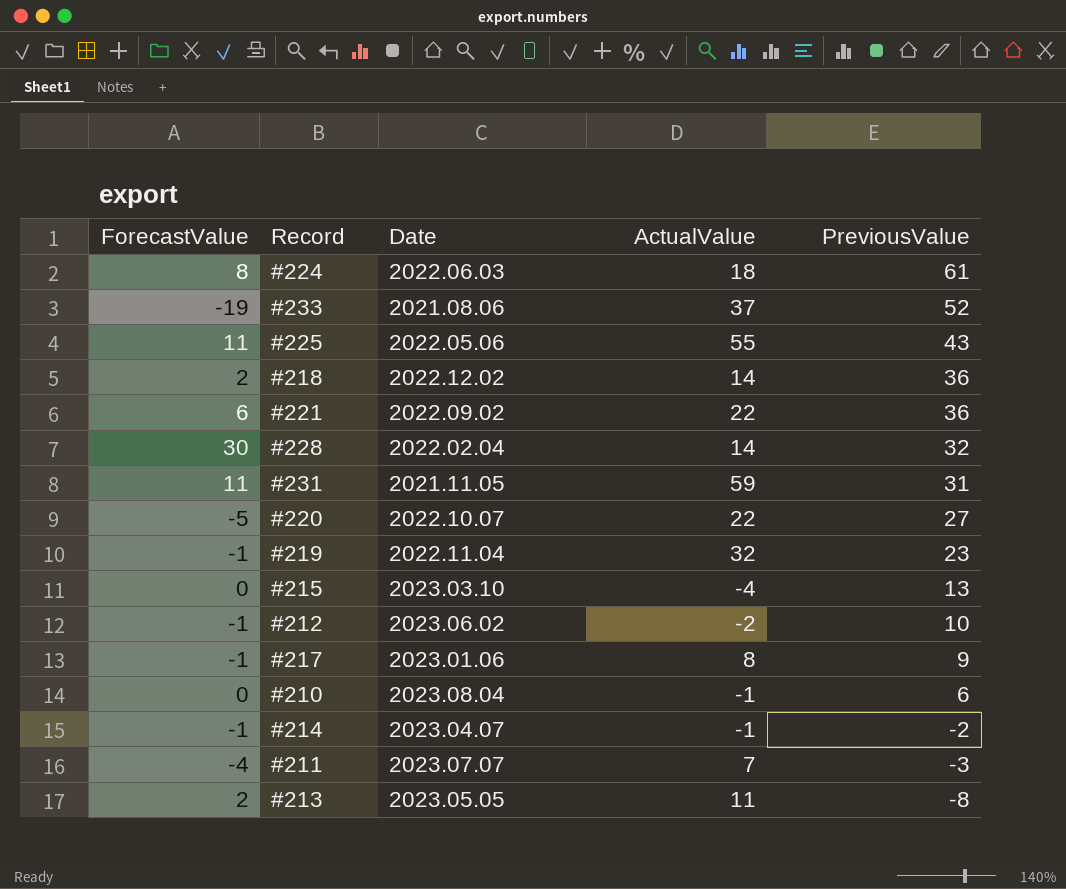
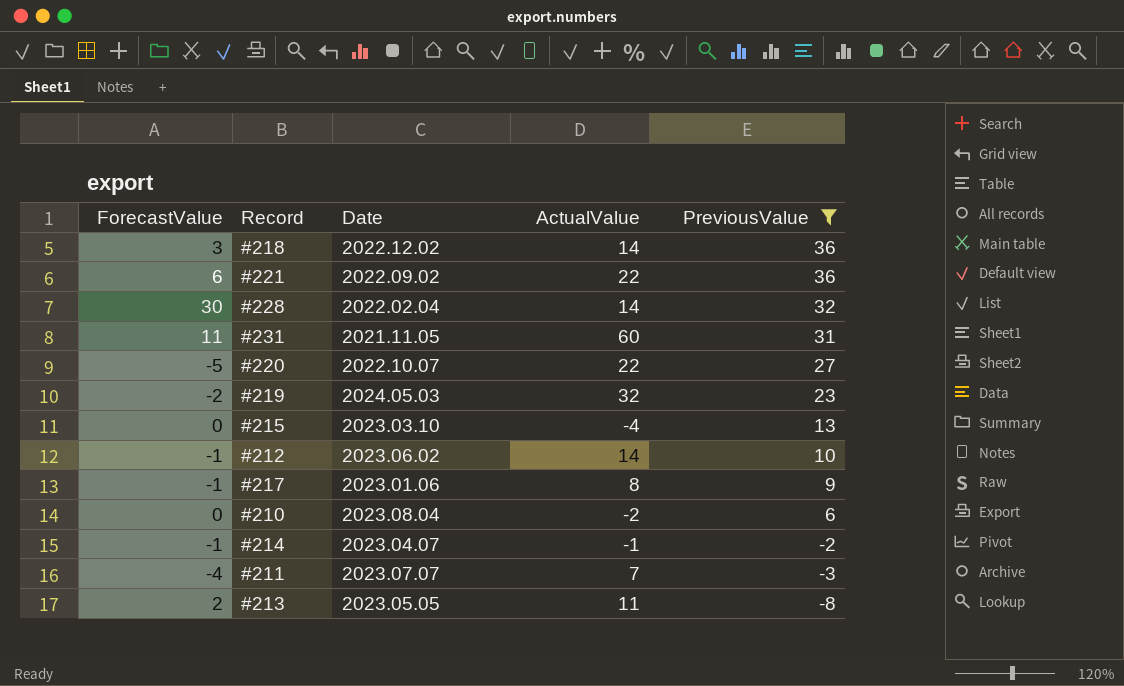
filter: none -> PreviousValue <= 36
#218 | ForecastValue: 2 -> 3
#231 | ActualValue: 59 -> 60
#219 | ForecastValue: -1 -> -2
#219 | Date: 2022.11.04 -> 2024.05.03
#212 | ActualValue: -2 -> 14
#210 | ActualValue: -1 -> -2

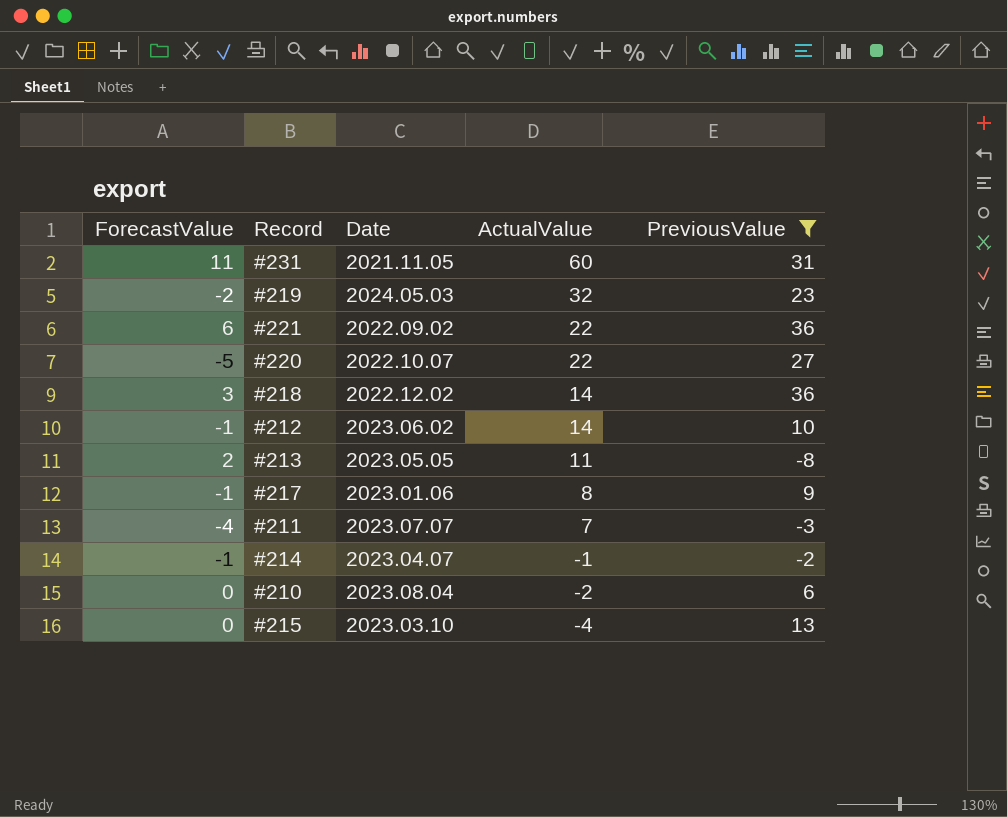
row order: PreviousValue descending -> ActualValue descending
row #228: 30 | 2022.02.04 | 14 | 32 -> none

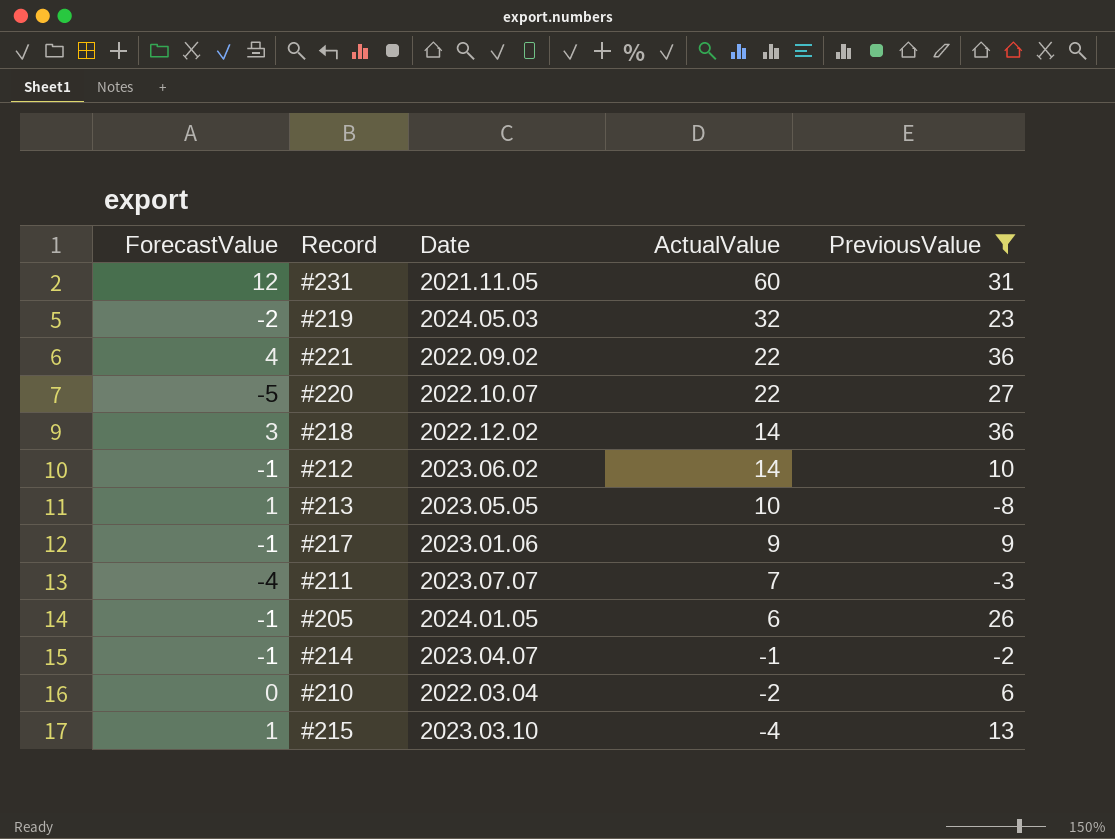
#231 | ForecastValue: 11 -> 12
#221 | ForecastValue: 6 -> 4
#213 | ForecastValue: 2 -> 1
#213 | ActualValue: 11 -> 10
#217 | ActualValue: 8 -> 9
row #205: none -> -1 | 2024.01.05 | 6 | 26
#210 | Date: 2023.08.04 -> 2022.03.04
#215 | ForecastValue: 0 -> 1

